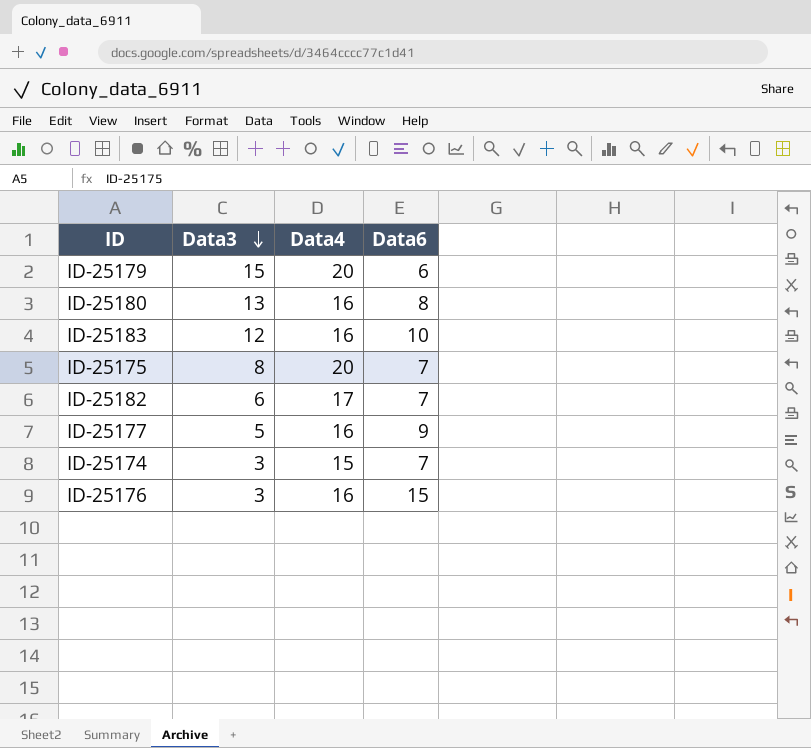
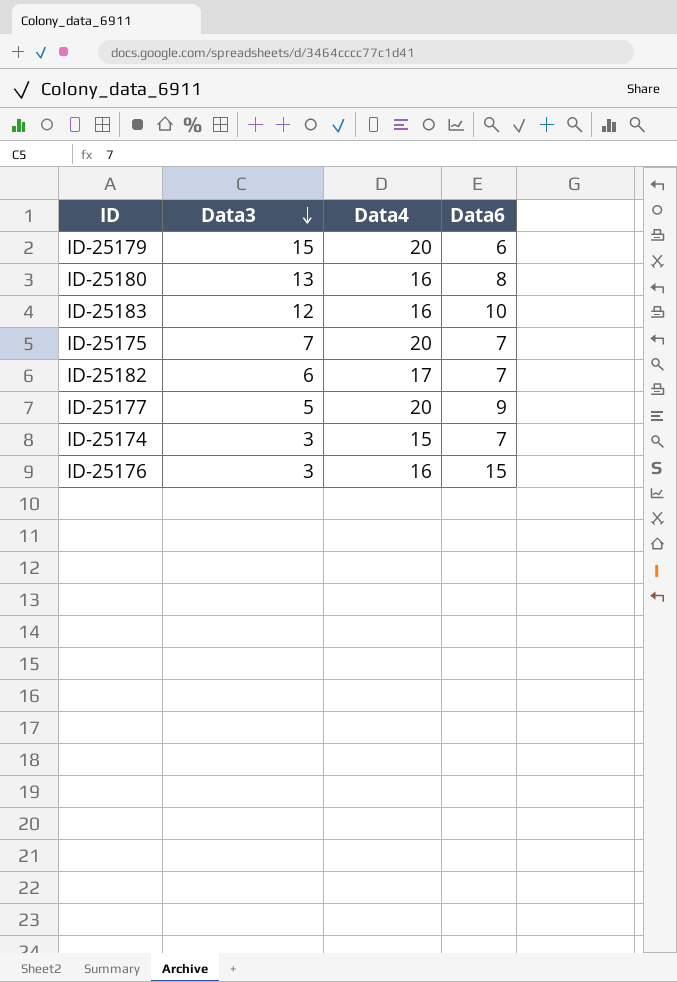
ID-25175 | Data3: 8 -> 7
ID-25177 | Data4: 16 -> 20

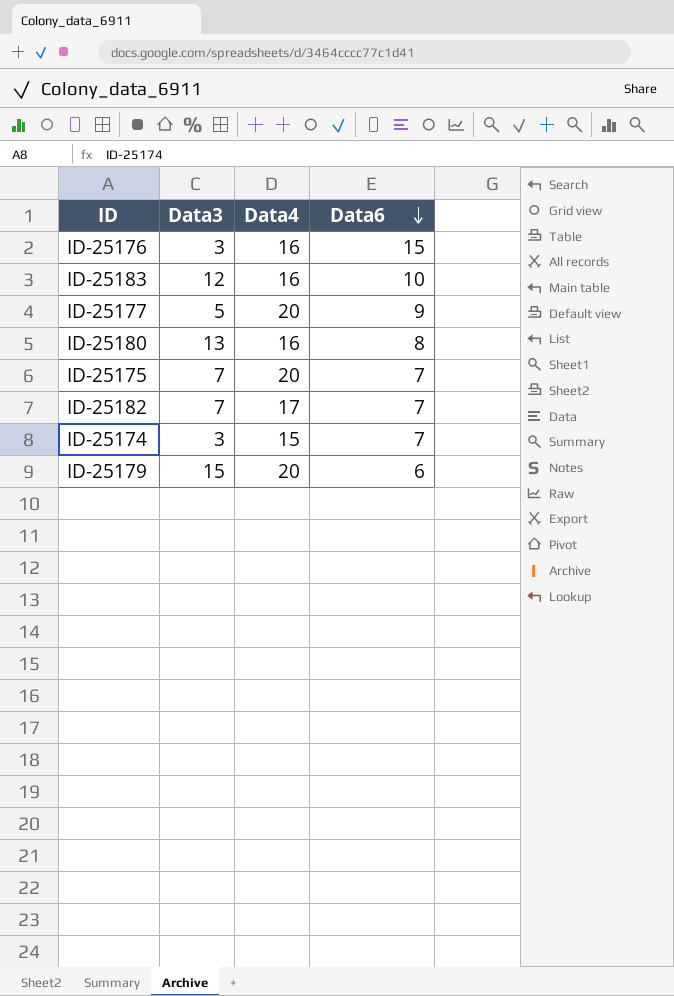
row order: Data3 descending -> Data6 descending
ID-25182 | Data3: 6 -> 7

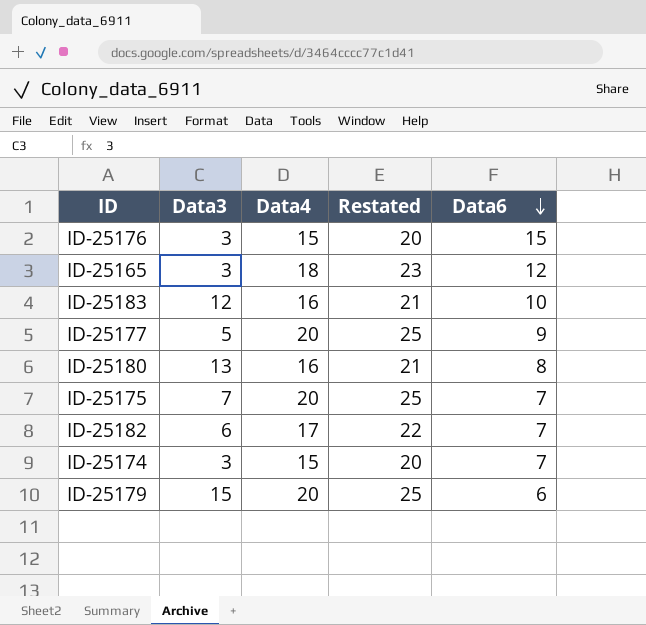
column Restated | formula: none -> [Data4] + 5
ID-25176 | Data4: 16 -> 15
row ID-25165: none -> 3 | 18 | 23 | 12
ID-25182 | Data3: 7 -> 6

